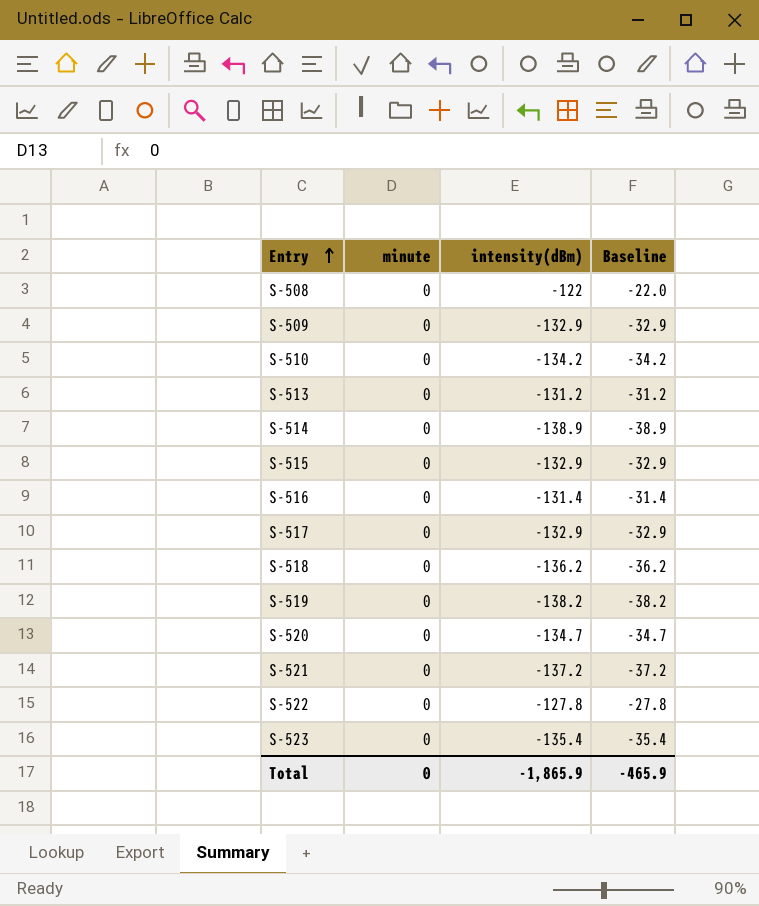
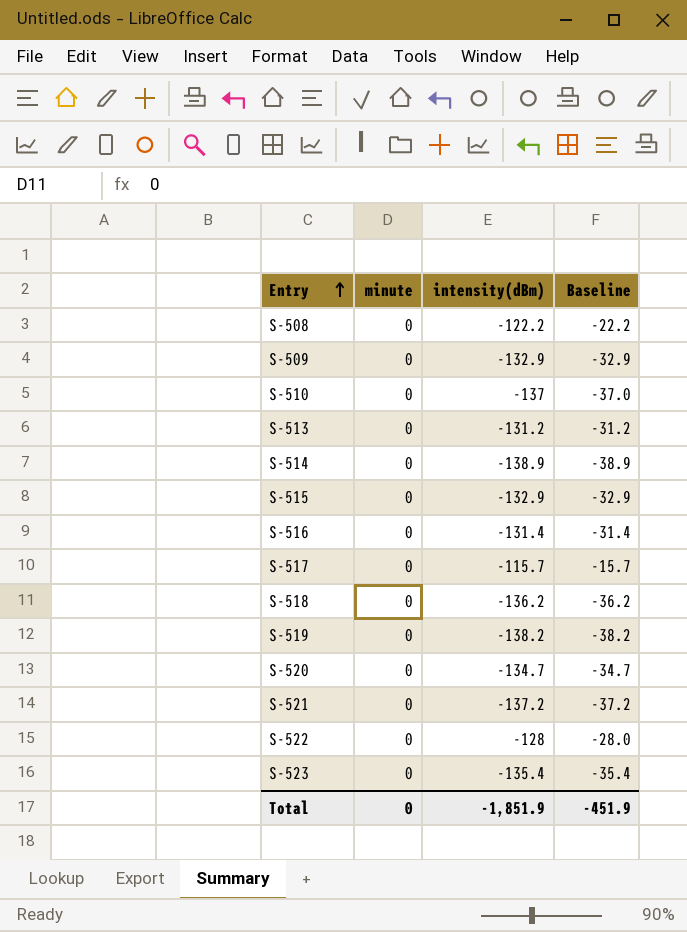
S-508 | intensity(dBm): -122 -> -122.2
S-508 | Baseline: -22.0 -> -22.2
S-510 | intensity(dBm): -134.2 -> -137
S-510 | Baseline: -34.2 -> -37.0
S-517 | intensity(dBm): -132.9 -> -115.7
S-517 | Baseline: -32.9 -> -15.7
S-522 | intensity(dBm): -127.8 -> -128
S-522 | Baseline: -27.8 -> -28.0
Total | intensity(dBm): -1,865.9 -> -1,851.9
Total | Baseline: -465.9 -> -451.9

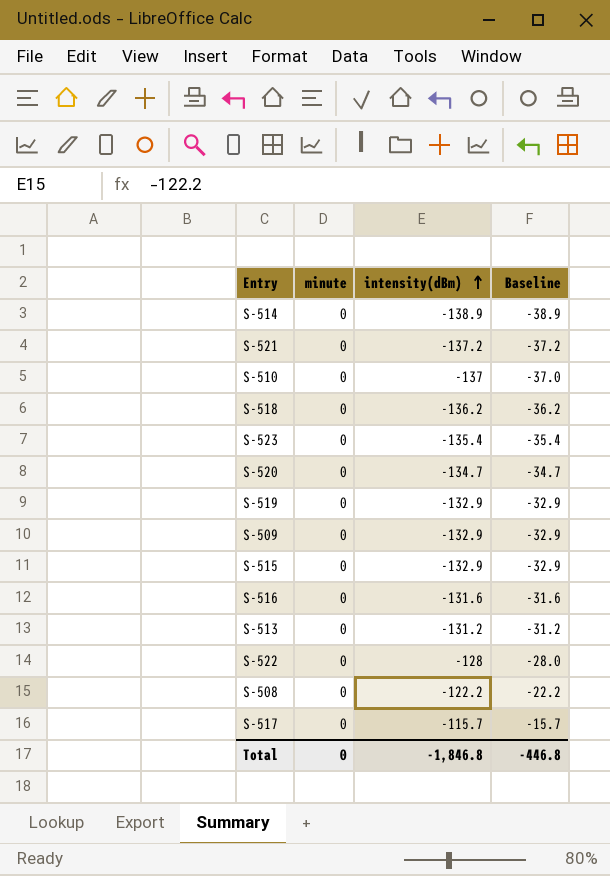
row order: Entry ascending -> intensity(dBm) ascending
S-519 | intensity(dBm): -138.2 -> -132.9
S-519 | Baseline: -38.2 -> -32.9
S-516 | intensity(dBm): -131.4 -> -131.6
S-516 | Baseline: -31.4 -> -31.6
Total | intensity(dBm): -1,851.9 -> -1,846.8
Total | Baseline: -451.9 -> -446.8

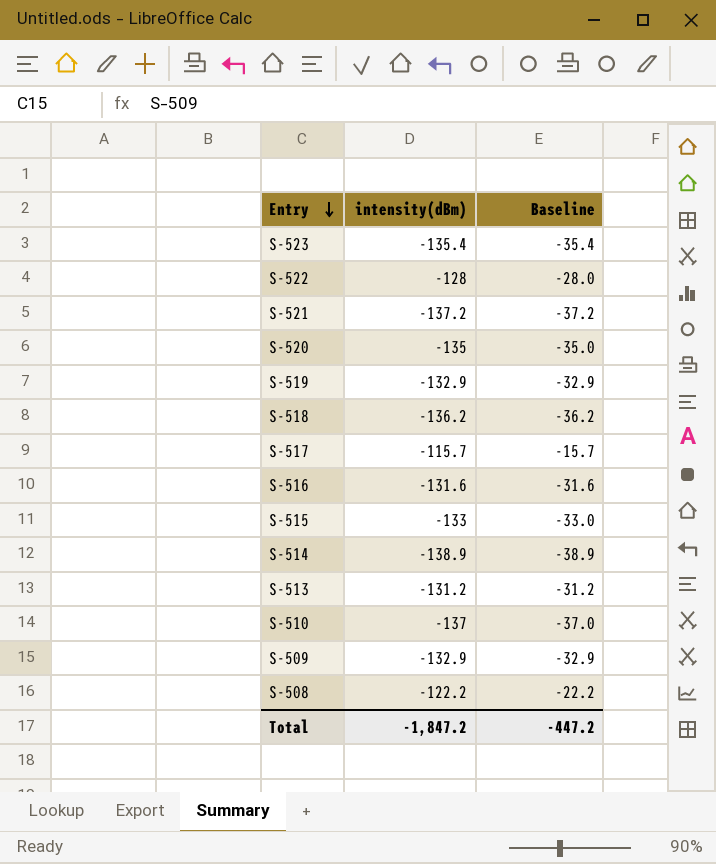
row order: intensity(dBm) ascending -> Entry descending
column minute | position: 2 -> none
S-520 | intensity(dBm): -134.7 -> -135
S-520 | Baseline: -34.7 -> -35.0
S-515 | intensity(dBm): -132.9 -> -133
S-515 | Baseline: -32.9 -> -33.0
Total | intensity(dBm): -1,846.8 -> -1,847.2
Total | Baseline: -446.8 -> -447.2

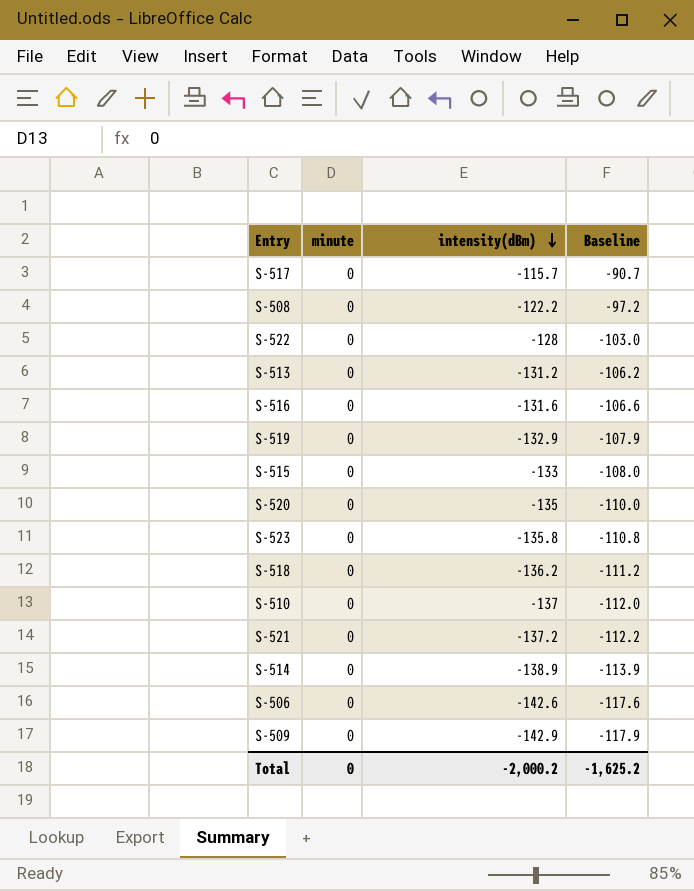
row order: Entry descending -> intensity(dBm) descending
column minute | position: none -> 2
column Baseline | formula: [intensity(dBm)] + 100 -> [intensity(dBm)] + 25
S-523 | intensity(dBm): -135.4 -> -135.8
row S-506: none -> 0 | -142.6 | -117.6
S-509 | intensity(dBm): -132.9 -> -142.9
Total | intensity(dBm): -1,847.2 -> -2,000.2
Total | Baseline: -447.2 -> -1,625.2

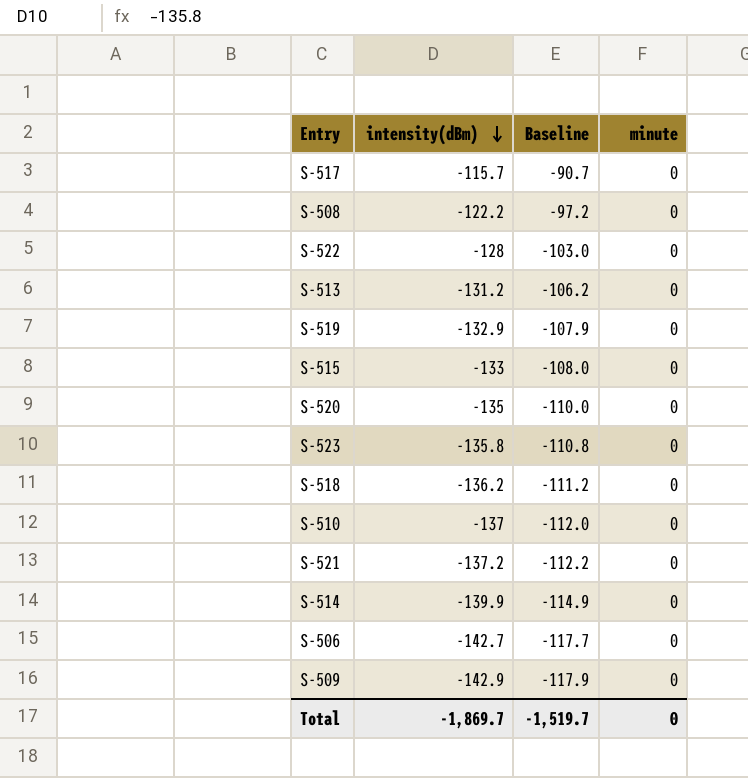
column minute | position: 2 -> 4
row S-516: 0 | -131.6 | -106.6 -> none
S-514 | intensity(dBm): -138.9 -> -139.9
S-514 | Baseline: -113.9 -> -114.9
S-506 | intensity(dBm): -142.6 -> -142.7
S-506 | Baseline: -117.6 -> -117.7
Total | intensity(dBm): -2,000.2 -> -1,869.7
Total | Baseline: -1,625.2 -> -1,519.7

